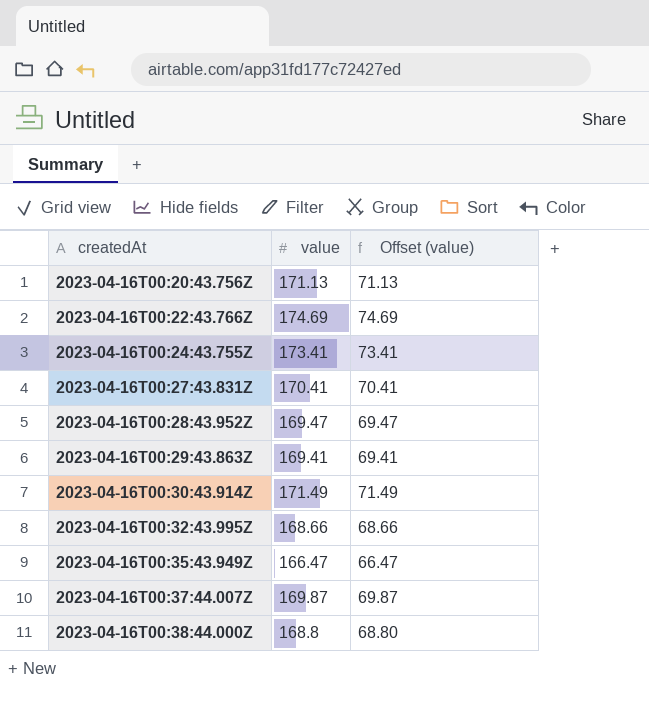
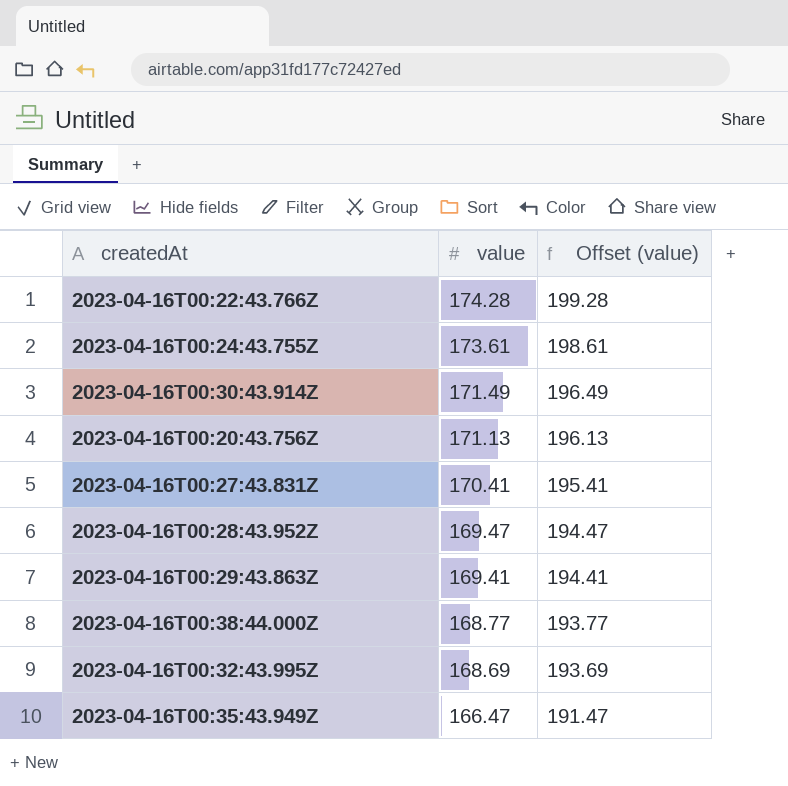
row order: createdAt ascending -> value descending
column Offset (value) | formula: [value] - 100 -> [value] + 25
row 2023-04-16T00:37:44.007Z: 169.87 | 69.87 -> none
2023-04-16T00:22:43.766Z | value: 174.69 -> 174.28
2023-04-16T00:24:43.755Z | value: 173.41 -> 173.61
2023-04-16T00:38:44.000Z | value: 168.8 -> 168.77
2023-04-16T00:32:43.995Z | value: 168.66 -> 168.69

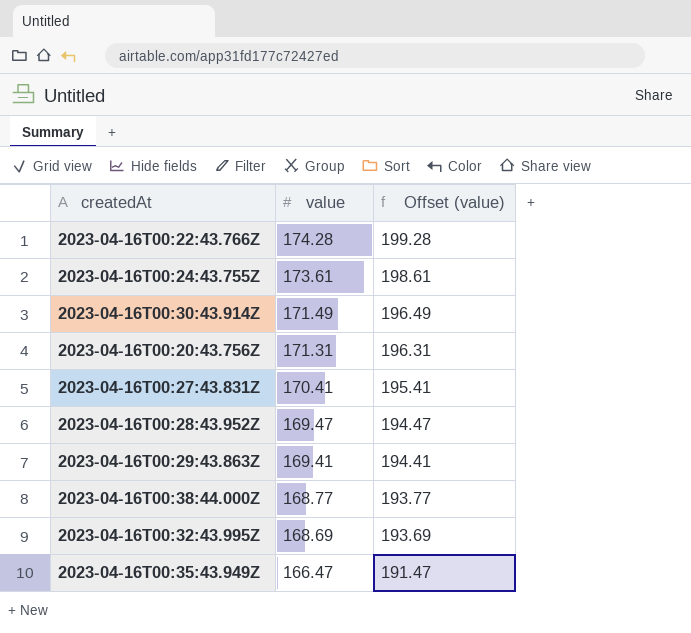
2023-04-16T00:20:43.756Z | value: 171.13 -> 171.31
2023-04-16T00:20:43.756Z | Offset (value): 196.13 -> 196.31

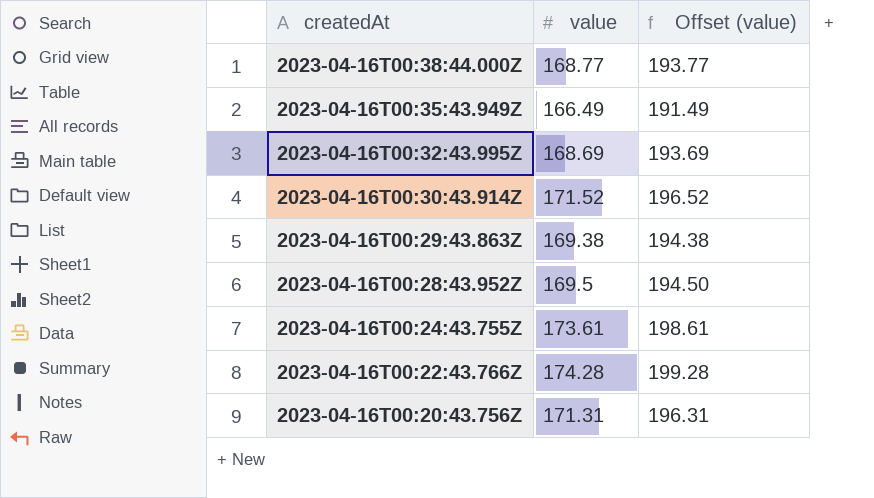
row order: value descending -> createdAt descending
row 2023-04-16T00:27:43.831Z: 170.41 | 195.41 -> none
2023-04-16T00:35:43.949Z | value: 166.47 -> 166.49
2023-04-16T00:35:43.949Z | Offset (value): 191.47 -> 191.49
2023-04-16T00:30:43.914Z | value: 171.49 -> 171.52
2023-04-16T00:30:43.914Z | Offset (value): 196.49 -> 196.52
2023-04-16T00:29:43.863Z | value: 169.41 -> 169.38
2023-04-16T00:29:43.863Z | Offset (value): 194.41 -> 194.38
2023-04-16T00:28:43.952Z | value: 169.47 -> 169.5
2023-04-16T00:28:43.952Z | Offset (value): 194.47 -> 194.50

